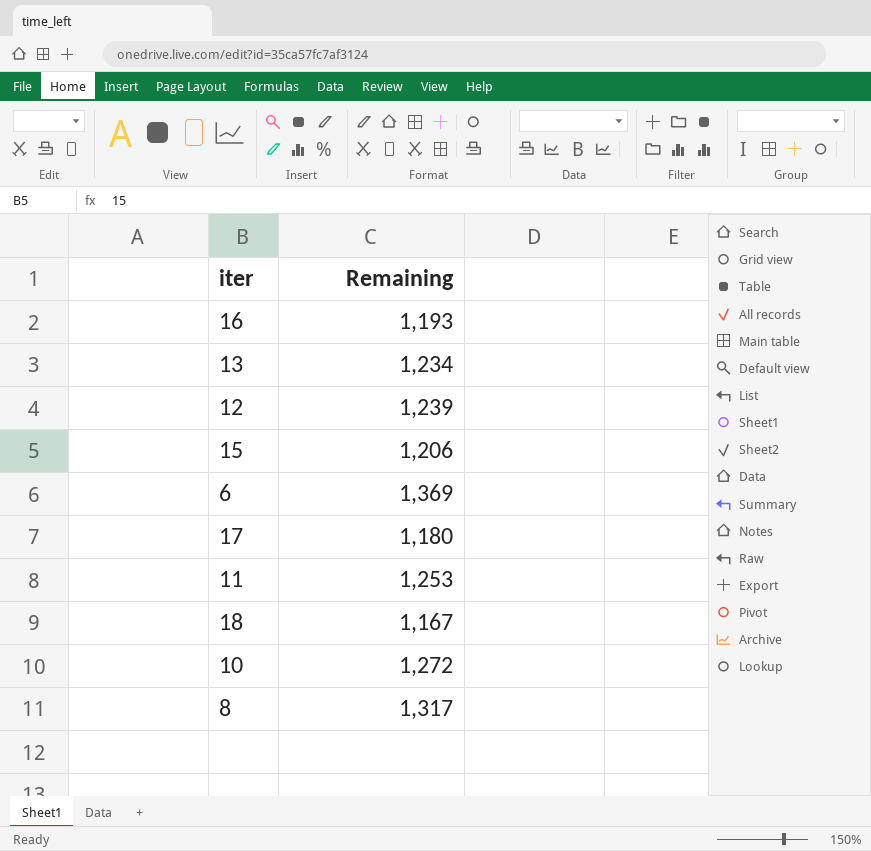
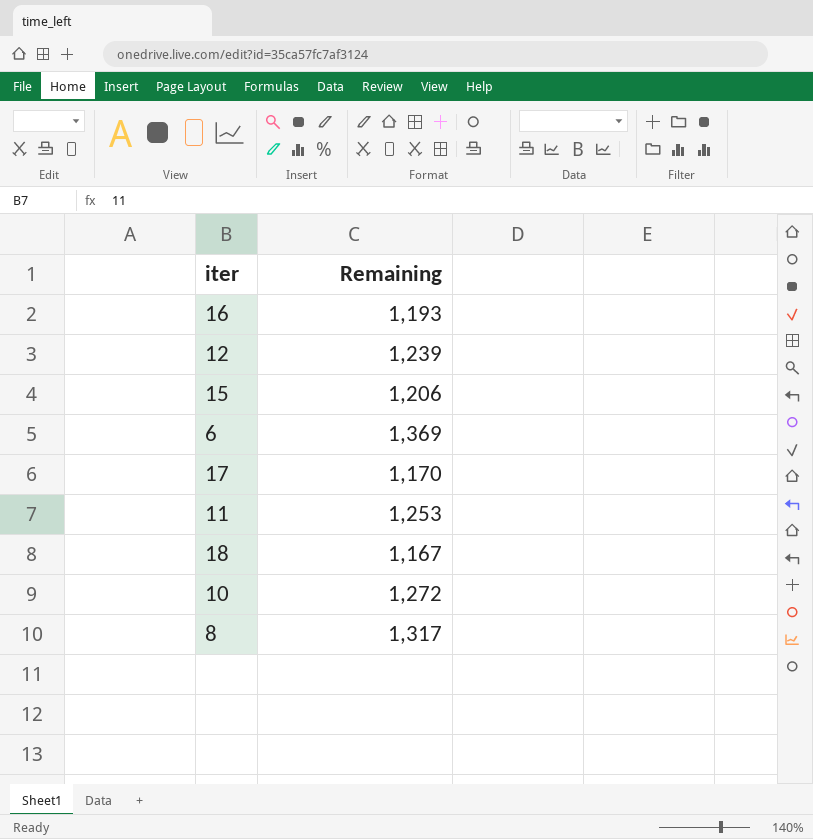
row 13: 1,234 -> none
17 | Remaining: 1,180 -> 1,170

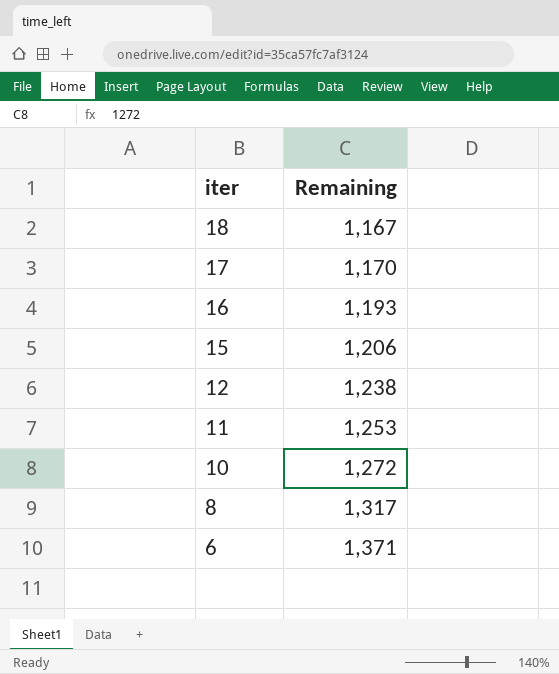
row order: none -> iter descending
12 | Remaining: 1,239 -> 1,238
6 | Remaining: 1,369 -> 1,371

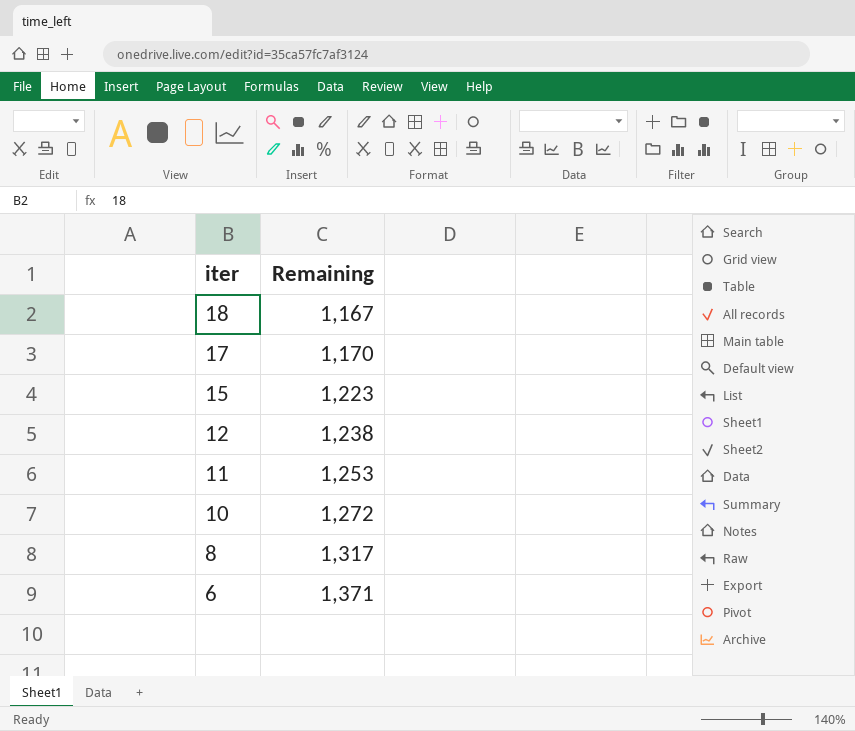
row 16: 1,193 -> none
15 | Remaining: 1,206 -> 1,223

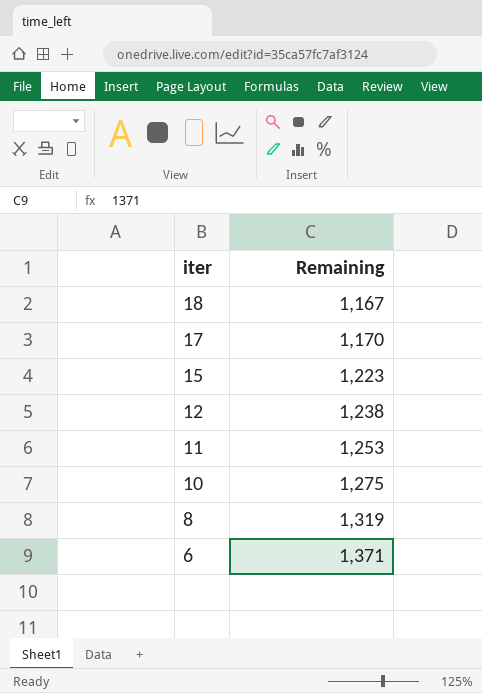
10 | Remaining: 1,272 -> 1,275
8 | Remaining: 1,317 -> 1,319

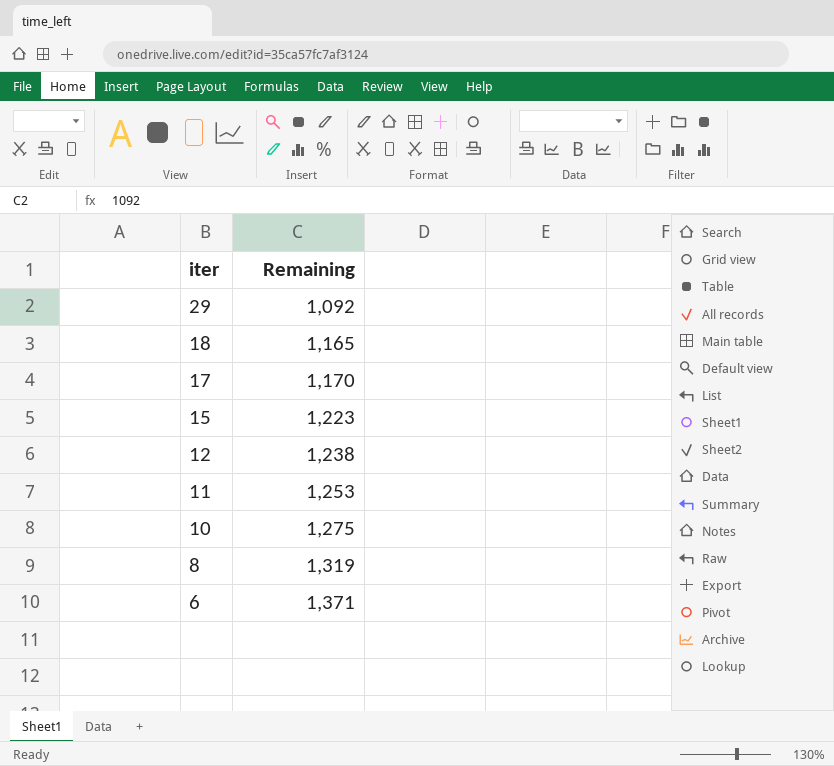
row 29: none -> 1,092
18 | Remaining: 1,167 -> 1,165

